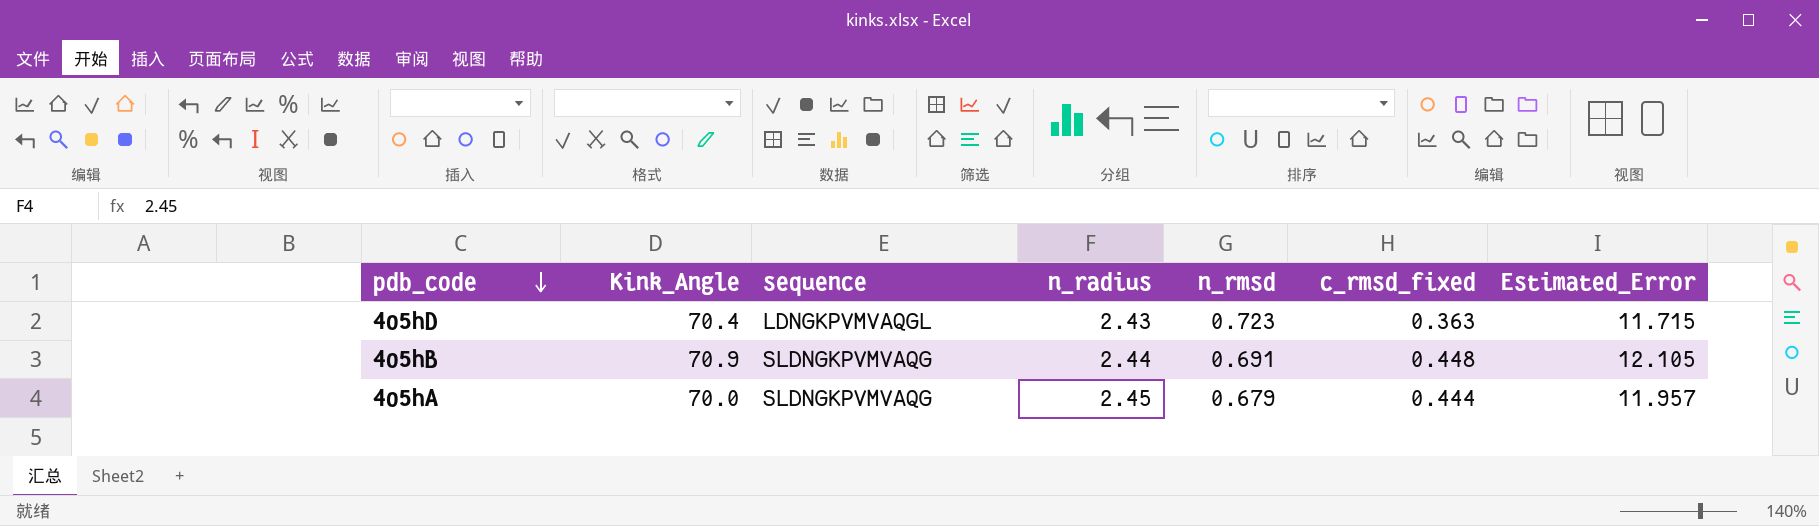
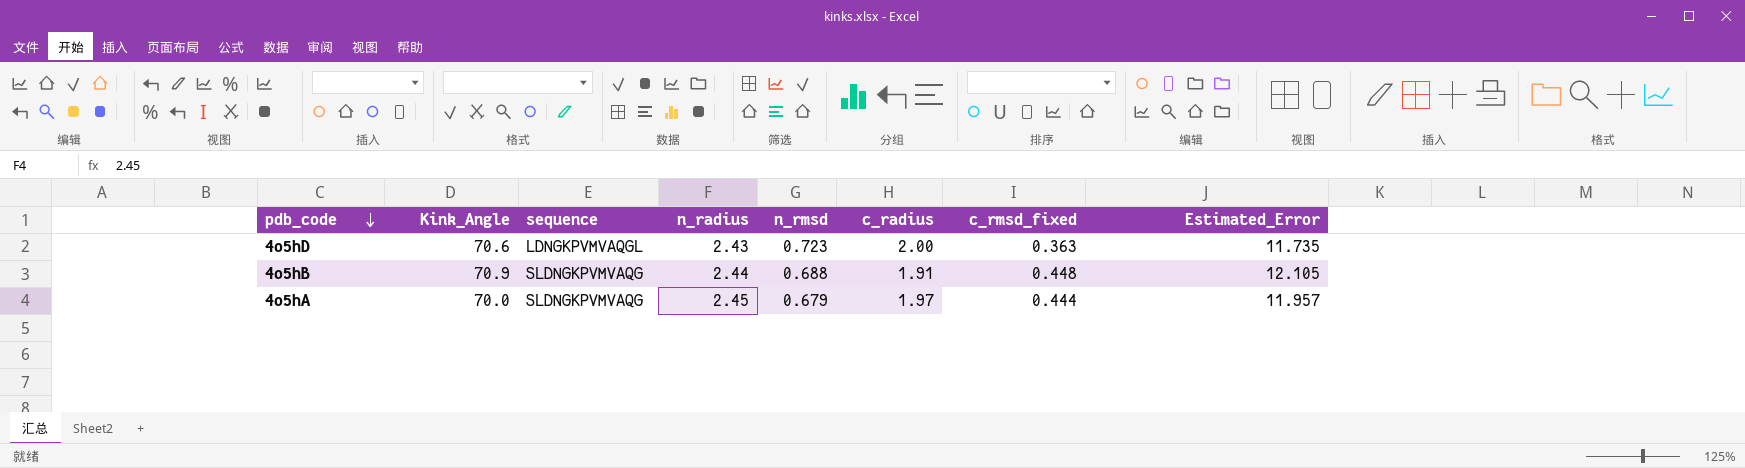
column c_radius | position: none -> 6
4o5hD | Kink_Angle: 70.4 -> 70.6
4o5hD | Estimated_Error: 11.715 -> 11.735
4o5hB | n_rmsd: 0.691 -> 0.688

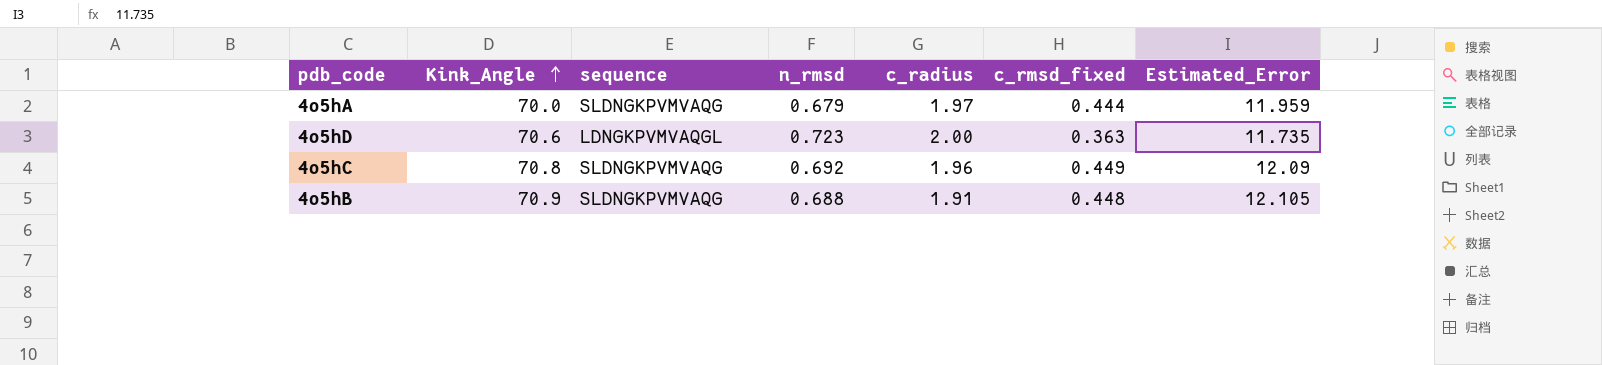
row order: pdb_code descending -> Kink_Angle ascending
column n_radius | position: 4 -> none
4o5hA | Estimated_Error: 11.957 -> 11.959
row 4o5hC: none -> 70.8 | SLDNGKPVMVAQG | 0.692 | 1.96 | 0.449 | 12.09

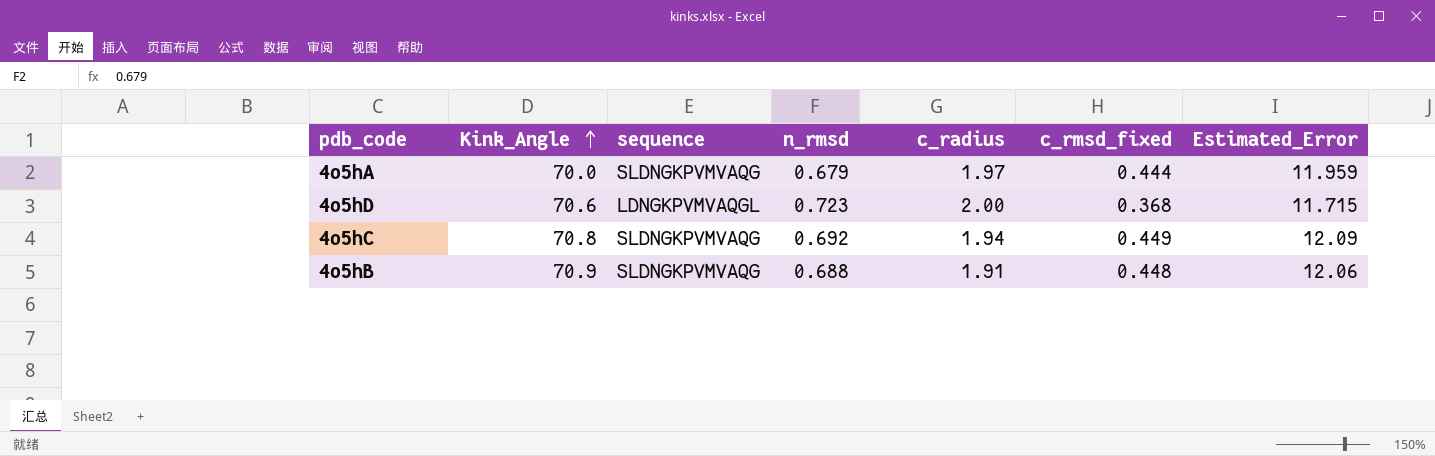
4o5hD | c_rmsd_fixed: 0.363 -> 0.368
4o5hD | Estimated_Error: 11.735 -> 11.715
4o5hC | c_radius: 1.96 -> 1.94
4o5hB | Estimated_Error: 12.105 -> 12.06

